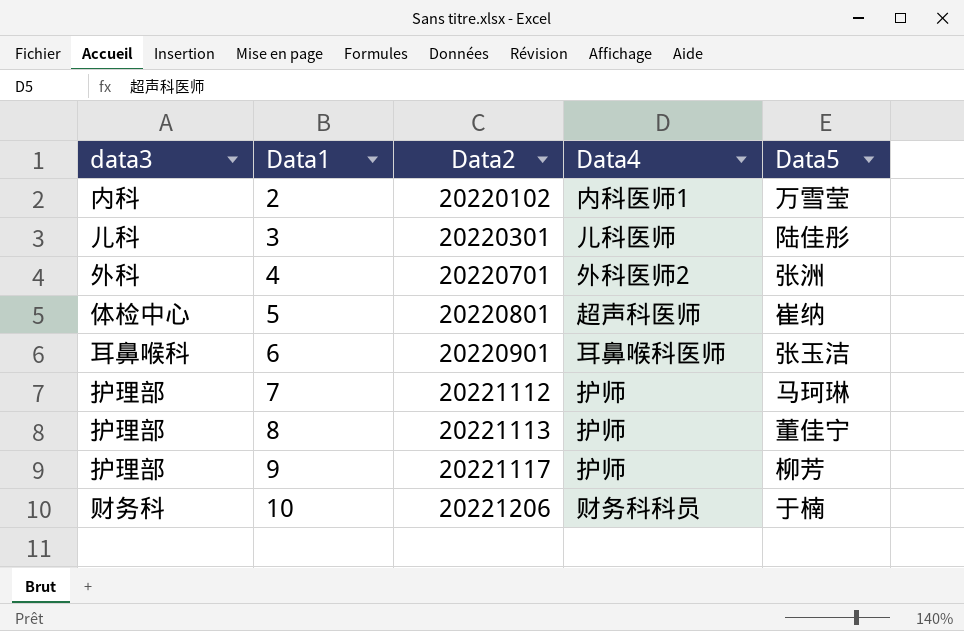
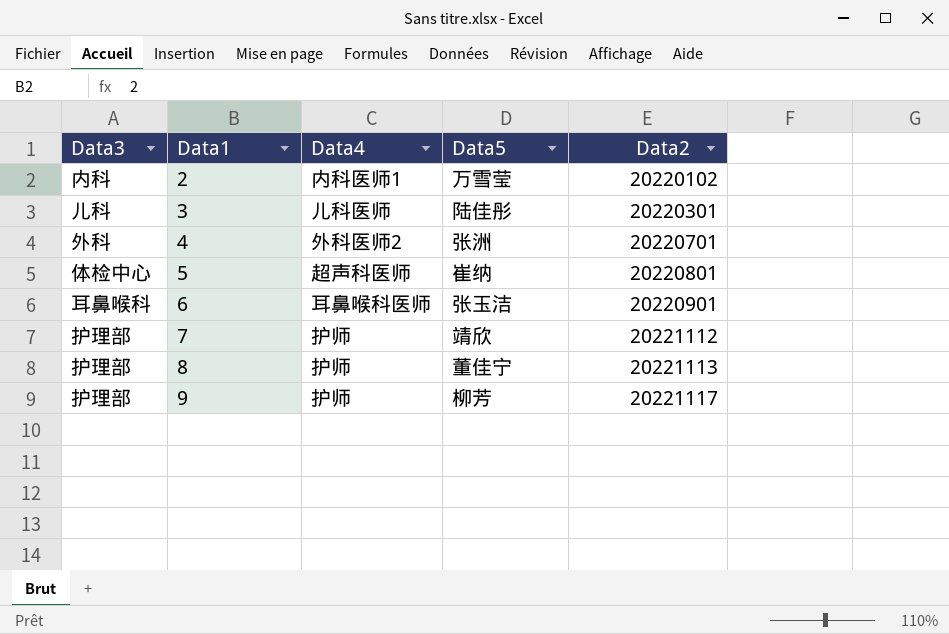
column name: data3 -> Data3
column Data2 | position: 3 -> 5
row 10: 财务科 | 20221206 | 财务科科员 | 于楠 -> none
7 | Data5: 马珂琳 -> 靖欣

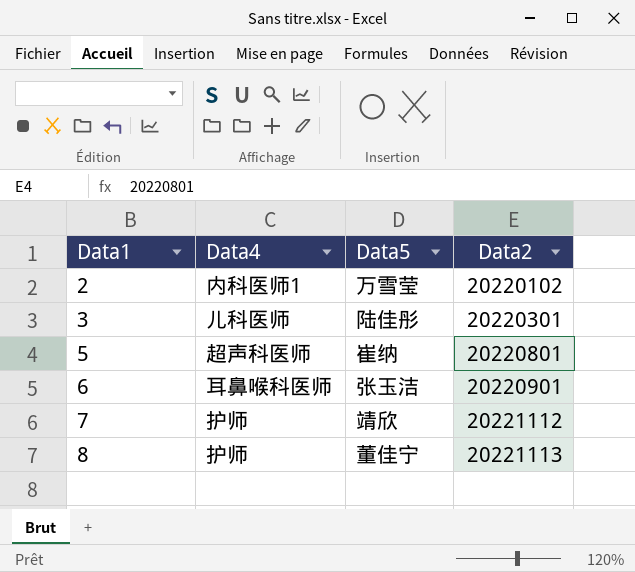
column Data3 | position: 1 -> none
row 4: 外科 | 外科医师2 | 张洲 | 20220701 -> none
row 9: 护理部 | 护师 | 柳芳 | 20221117 -> none

